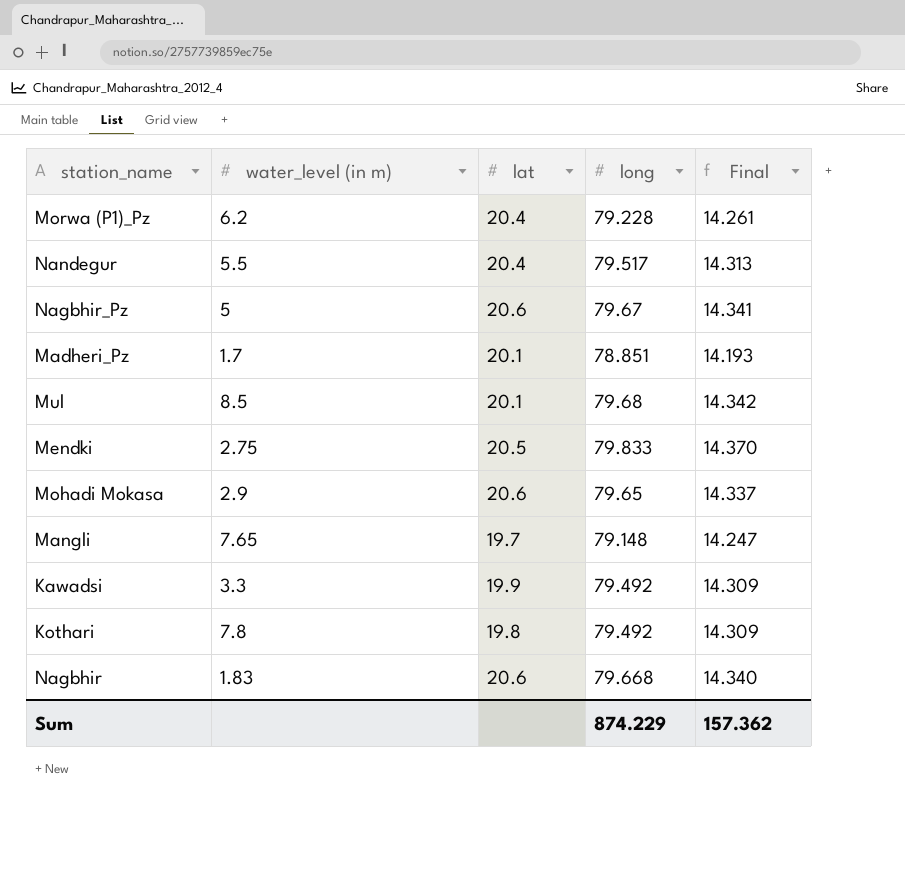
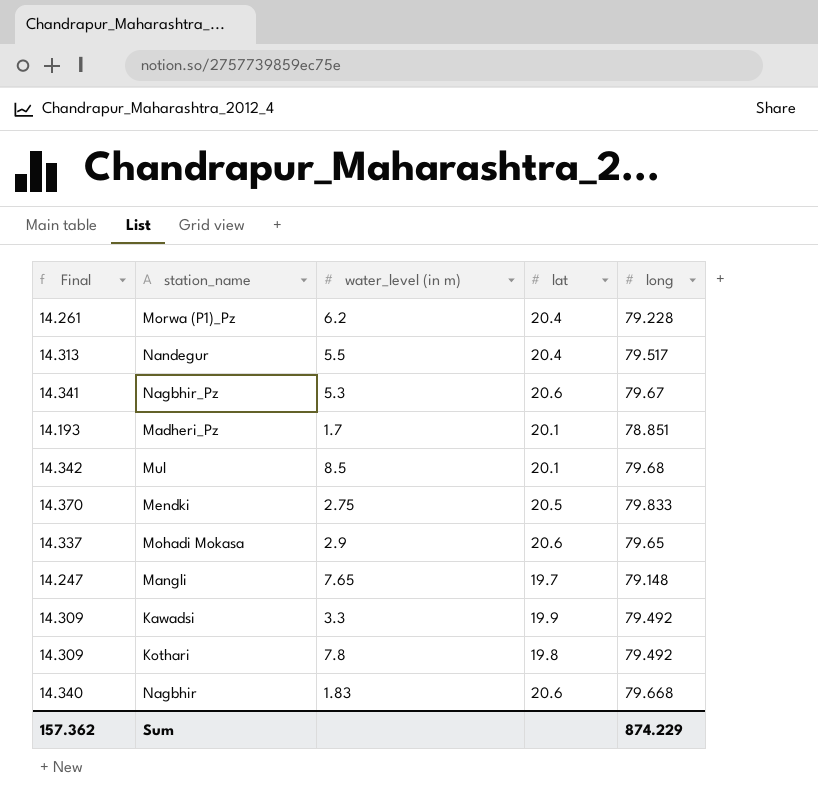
column Final | position: 5 -> 1
Nagbhir_Pz | water_level (in m): 5 -> 5.3

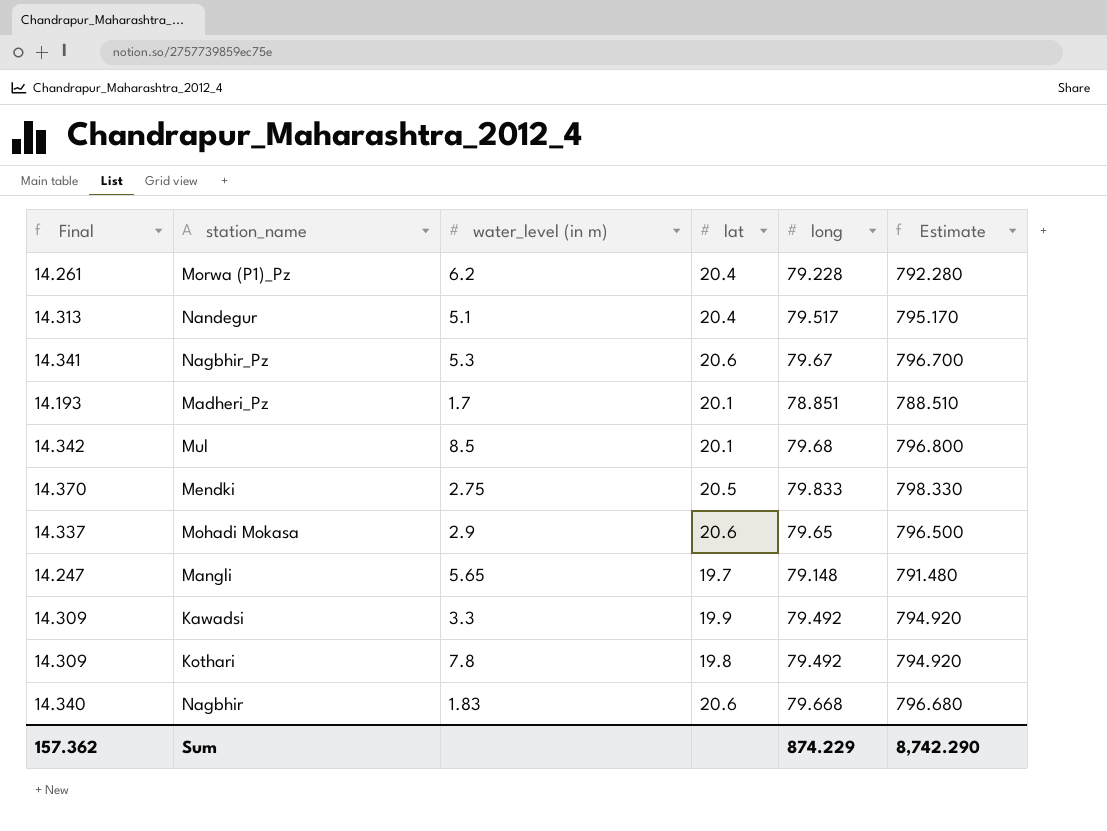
column Estimate | formula: none -> [long] * 10
Nandegur | water_level (in m): 5.5 -> 5.1
Mangli | water_level (in m): 7.65 -> 5.65

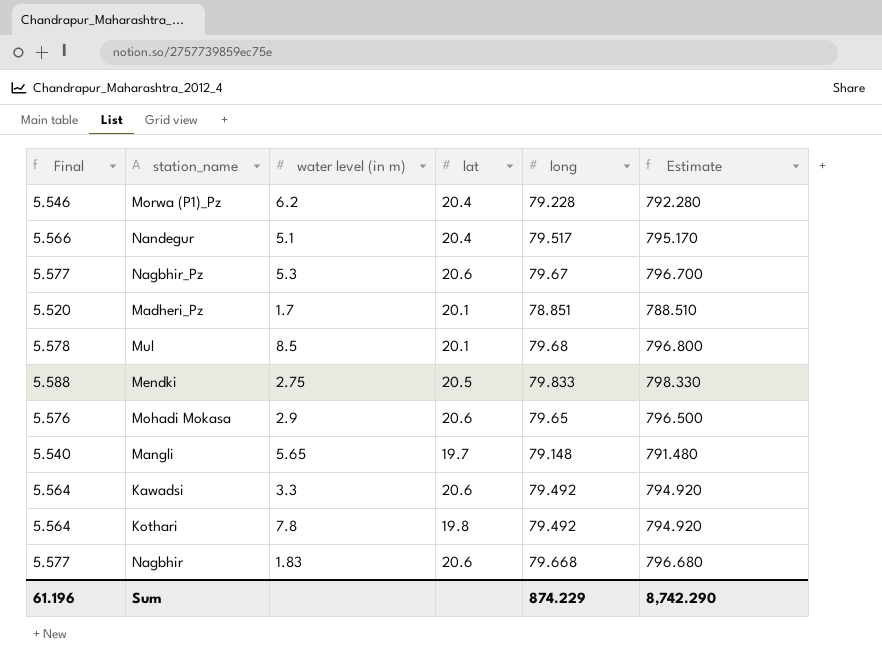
column Final | formula: [long] * 0.18 -> [long] * 0.07
column name: water_level (in m) -> water level (in m)
Kawadsi | lat: 19.9 -> 20.6
Sum | Final: 157.362 -> 61.196

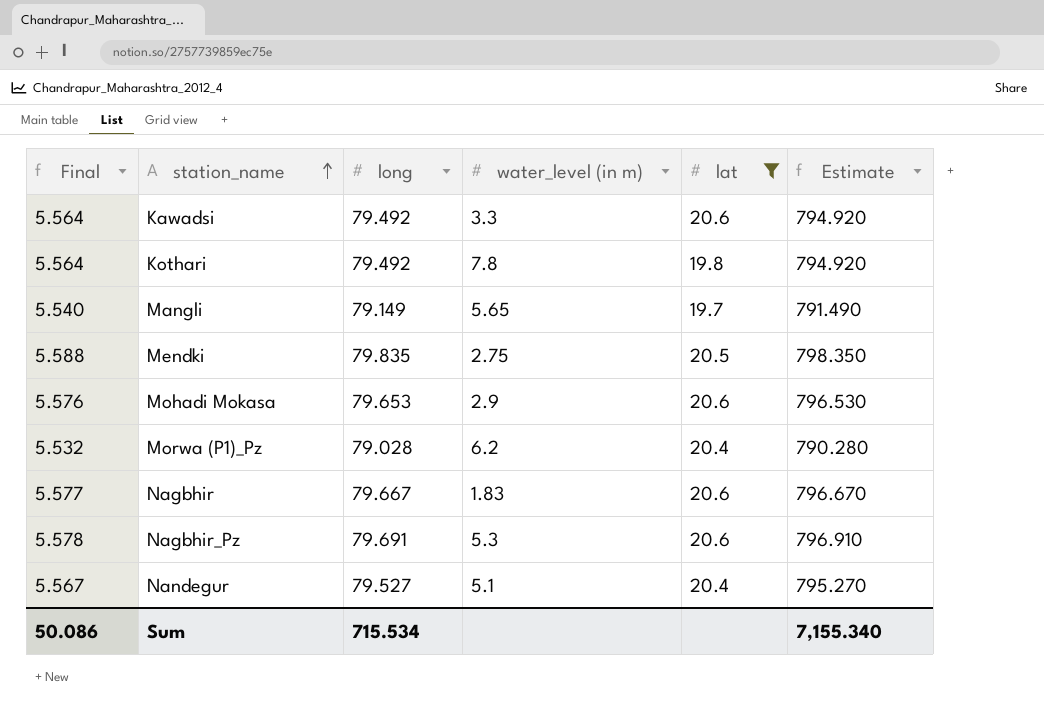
filter: none -> lat != 20.1
row order: none -> station_name ascending
column long | position: 5 -> 3
column name: water level (in m) -> water_level (in m)
Mangli | long: 79.148 -> 79.149
Mangli | Estimate: 791.480 -> 791.490
Mendki | long: 79.833 -> 79.835
Mendki | Estimate: 798.330 -> 798.350
Mohadi Mokasa | long: 79.65 -> 79.653
Mohadi Mokasa | Estimate: 796.500 -> 796.530
Morwa (P1)_Pz | Final: 5.546 -> 5.532
Morwa (P1)_Pz | long: 79.228 -> 79.028
Morwa (P1)_Pz | Estimate: 792.280 -> 790.280
Nagbhir | long: 79.668 -> 79.667
Nagbhir | Estimate: 796.680 -> 796.670
Nagbhir_Pz | Final: 5.577 -> 5.578
Nagbhir_Pz | long: 79.67 -> 79.691
Nagbhir_Pz | Estimate: 796.700 -> 796.910
Nandegur | Final: 5.566 -> 5.567
Nandegur | long: 79.517 -> 79.527
Nandegur | Estimate: 795.170 -> 795.270
Sum | Final: 61.196 -> 50.086
Sum | long: 874.229 -> 715.534
Sum | Estimate: 8,742.290 -> 7,155.340

